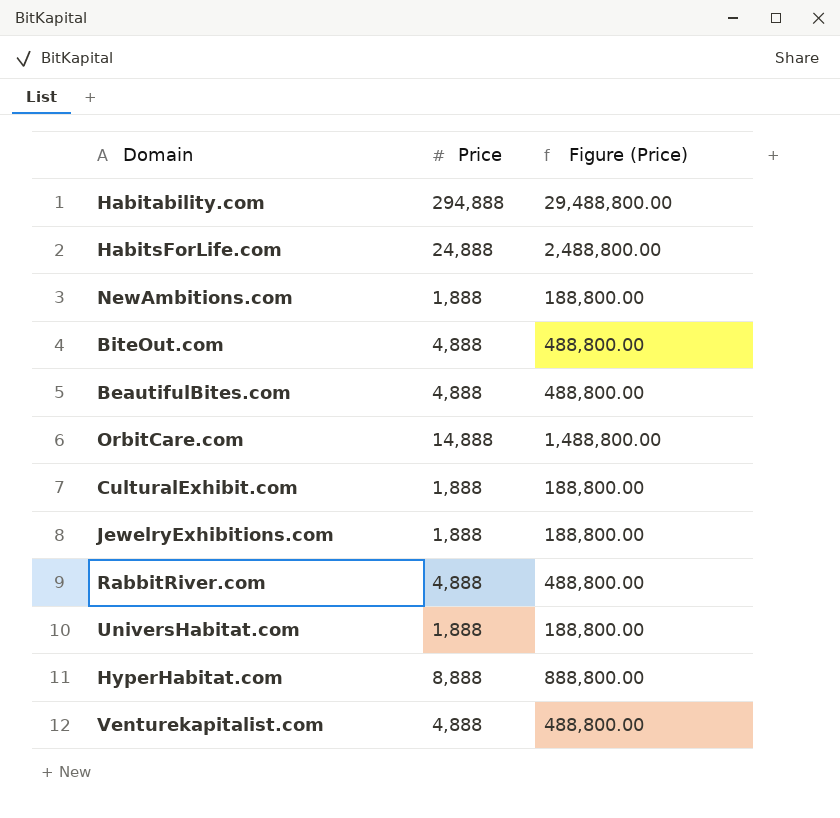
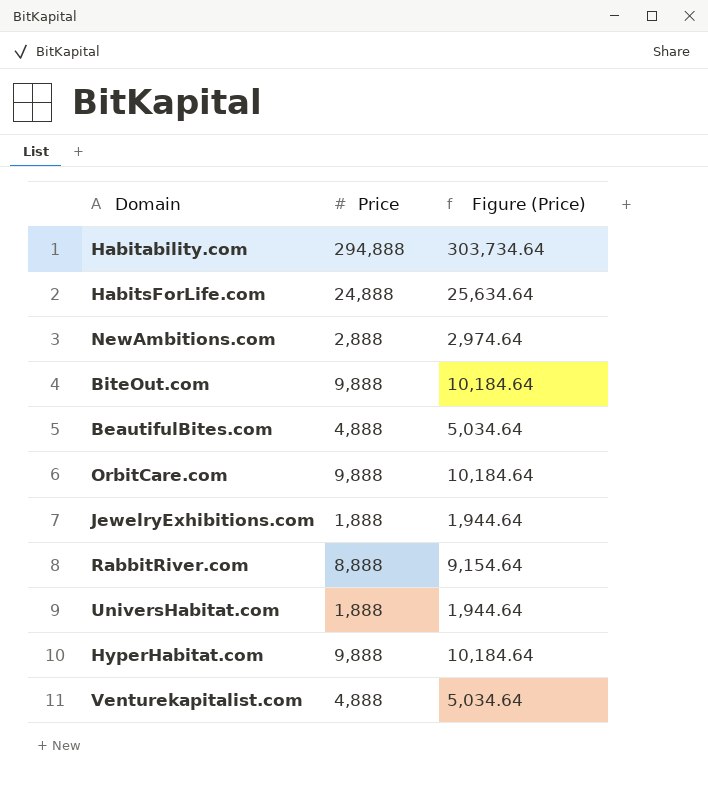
column Figure (Price) | formula: [Price] * 100 -> [Price] * 1.03
row CulturalExhibit.com: 1,888 | 188,800.00 -> none
NewAmbitions.com | Price: 1,888 -> 2,888
BiteOut.com | Price: 4,888 -> 9,888
OrbitCare.com | Price: 14,888 -> 9,888
RabbitRiver.com | Price: 4,888 -> 8,888
HyperHabitat.com | Price: 8,888 -> 9,888

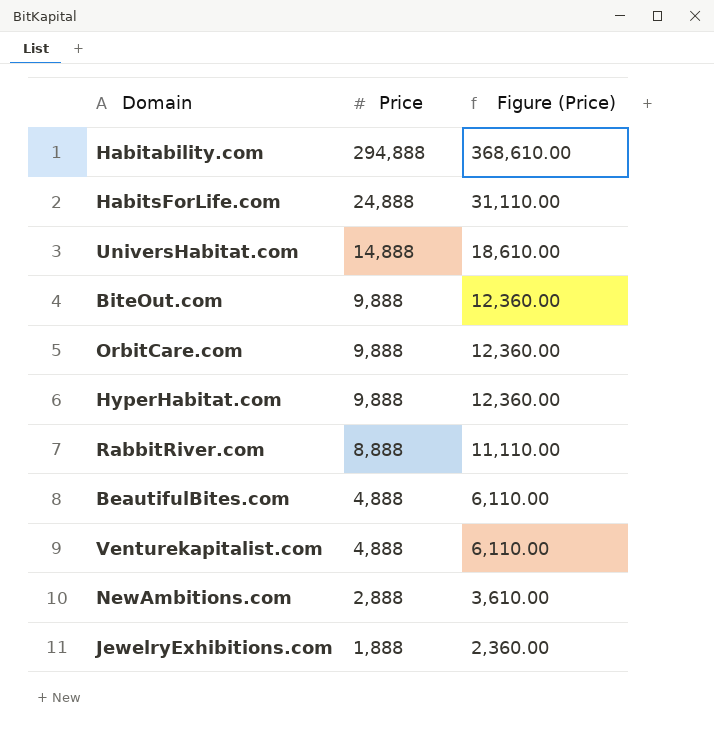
row order: none -> Price descending
column Figure (Price) | formula: [Price] * 1.03 -> [Price] * 1.25
UniversHabitat.com | Price: 1,888 -> 14,888

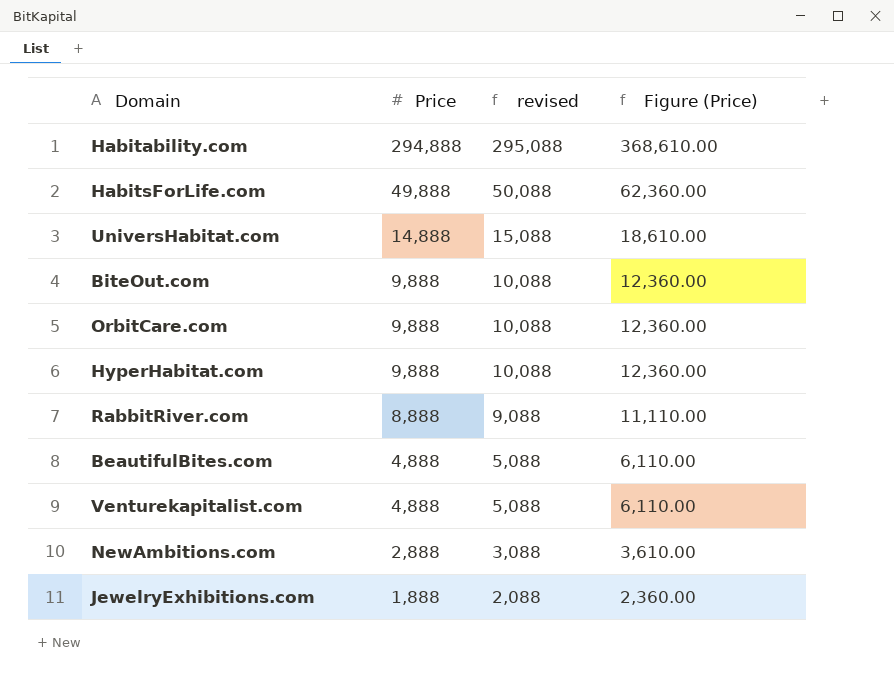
column revised | formula: none -> [Price] + 200
HabitsForLife.com | Price: 24,888 -> 49,888
HabitsForLife.com | Figure (Price): 31,110.00 -> 62,360.00

